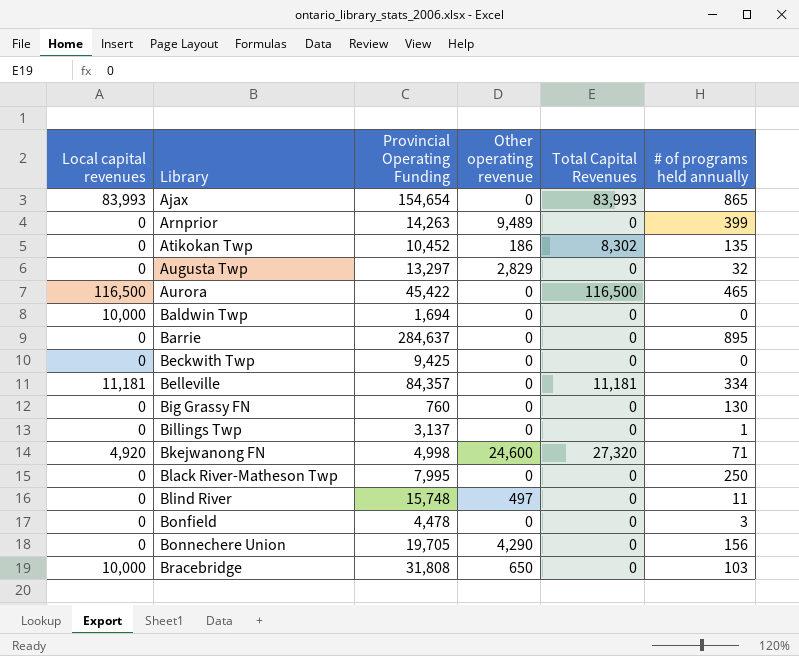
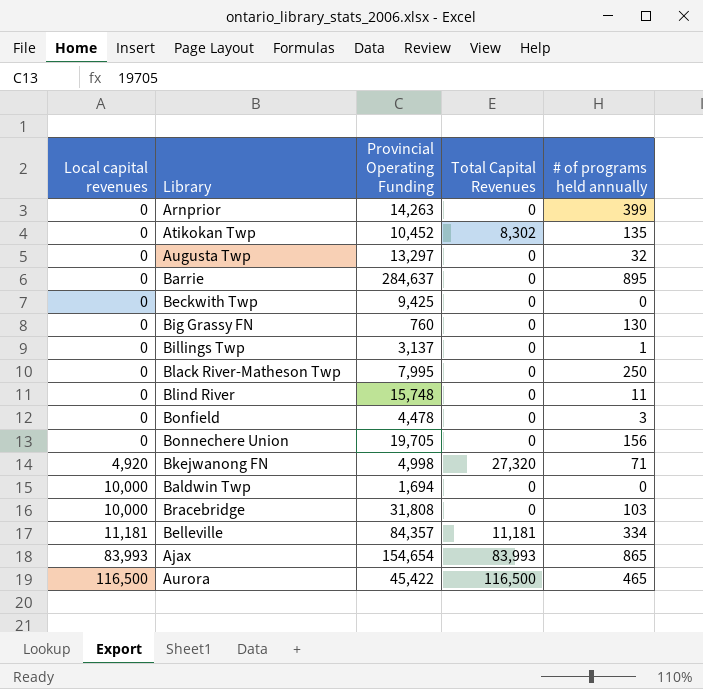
row order: Library ascending -> Local capital revenues ascending
column Other operating revenue | position: 4 -> none

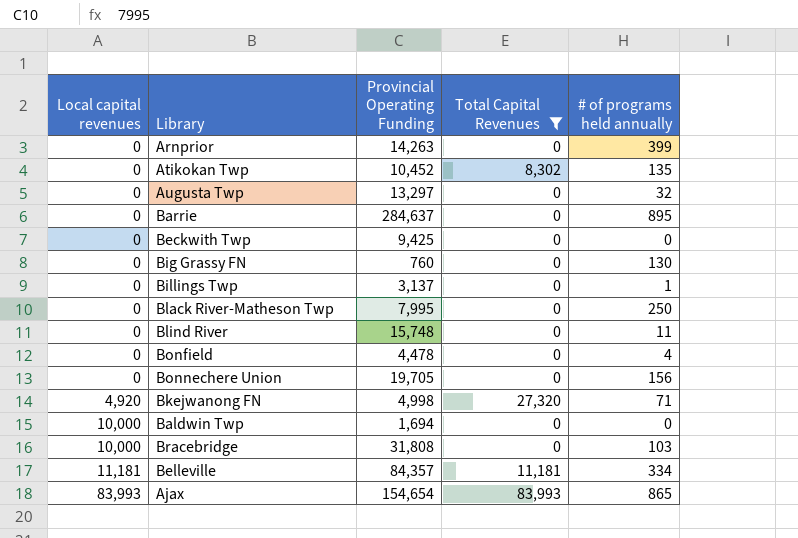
filter: none -> Total Capital Revenues != 116,500
Bonfield | # of programs held annually: 3 -> 4

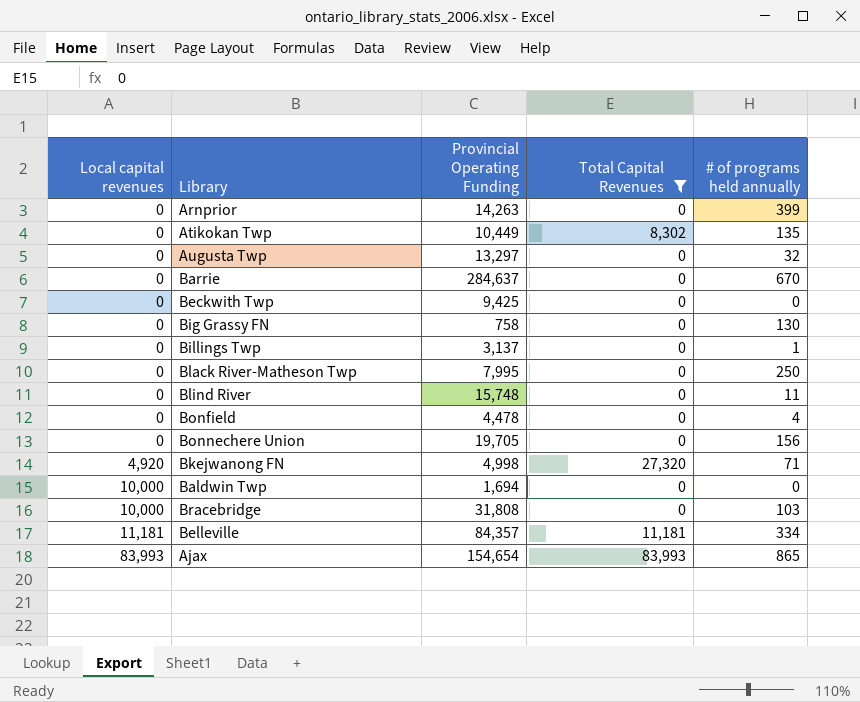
Atikokan Twp | Provincial Operating Funding: 10,452 -> 10,449
Barrie | # of programs held annually: 895 -> 670
Big Grassy FN | Provincial Operating Funding: 760 -> 758

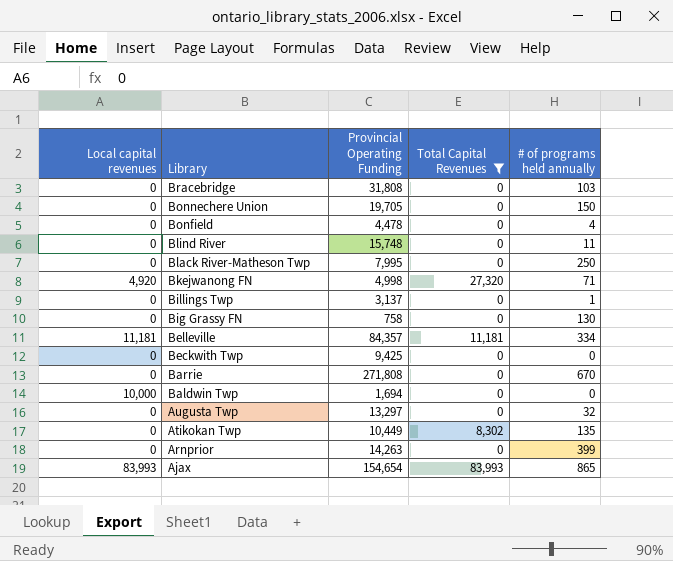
row order: Local capital revenues ascending -> Library descending
Bracebridge | Local capital revenues: 10,000 -> 0
Bonnechere Union | # of programs held annually: 156 -> 150
Barrie | Provincial Operating Funding: 284,637 -> 271,808

